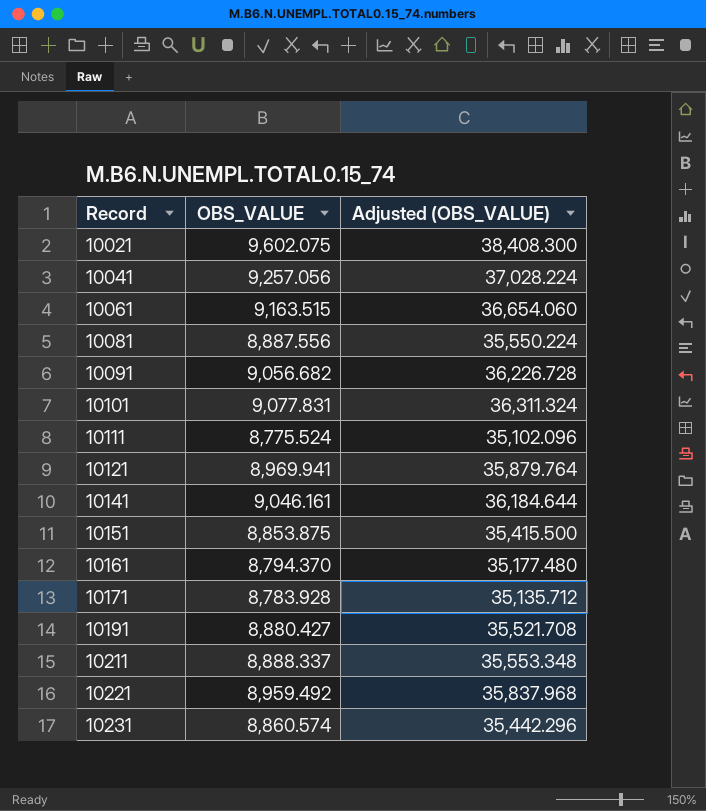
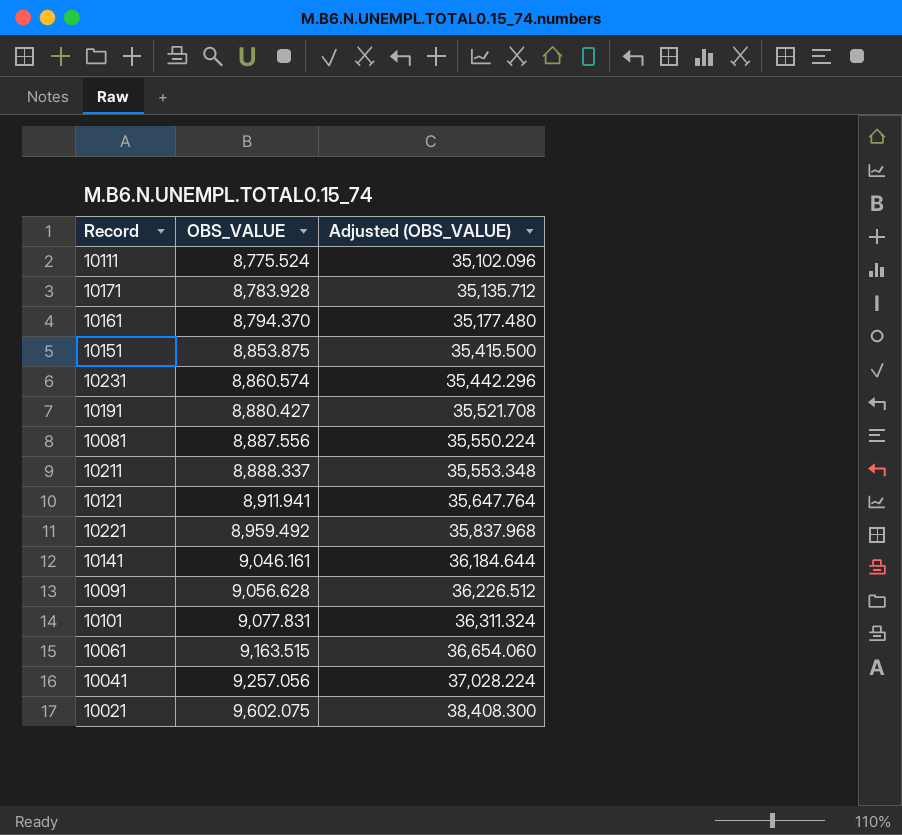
row order: Record ascending -> OBS_VALUE ascending
10121 | OBS_VALUE: 8,969.941 -> 8,911.941
10121 | Adjusted (OBS_VALUE): 35,879.764 -> 35,647.764
10091 | OBS_VALUE: 9,056.682 -> 9,056.628
10091 | Adjusted (OBS_VALUE): 36,226.728 -> 36,226.512

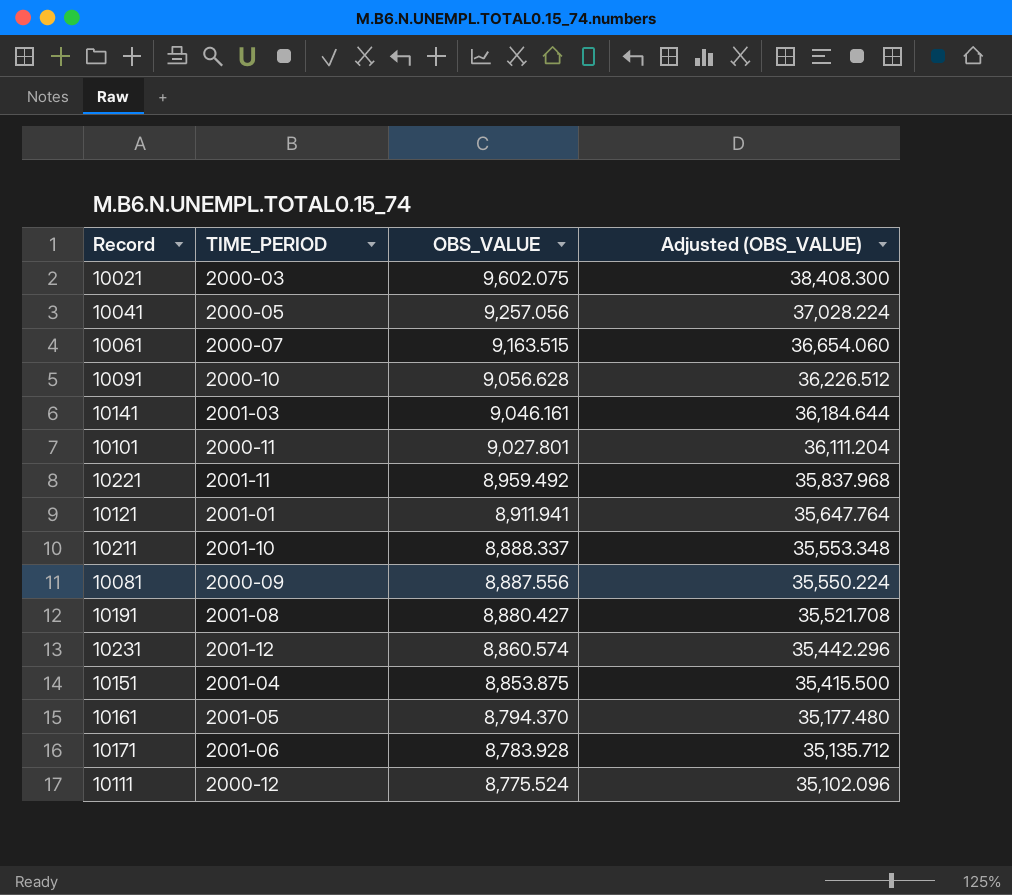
row order: OBS_VALUE ascending -> OBS_VALUE descending
column TIME_PERIOD | position: none -> 2
10101 | OBS_VALUE: 9,077.831 -> 9,027.801
10101 | Adjusted (OBS_VALUE): 36,311.324 -> 36,111.204

